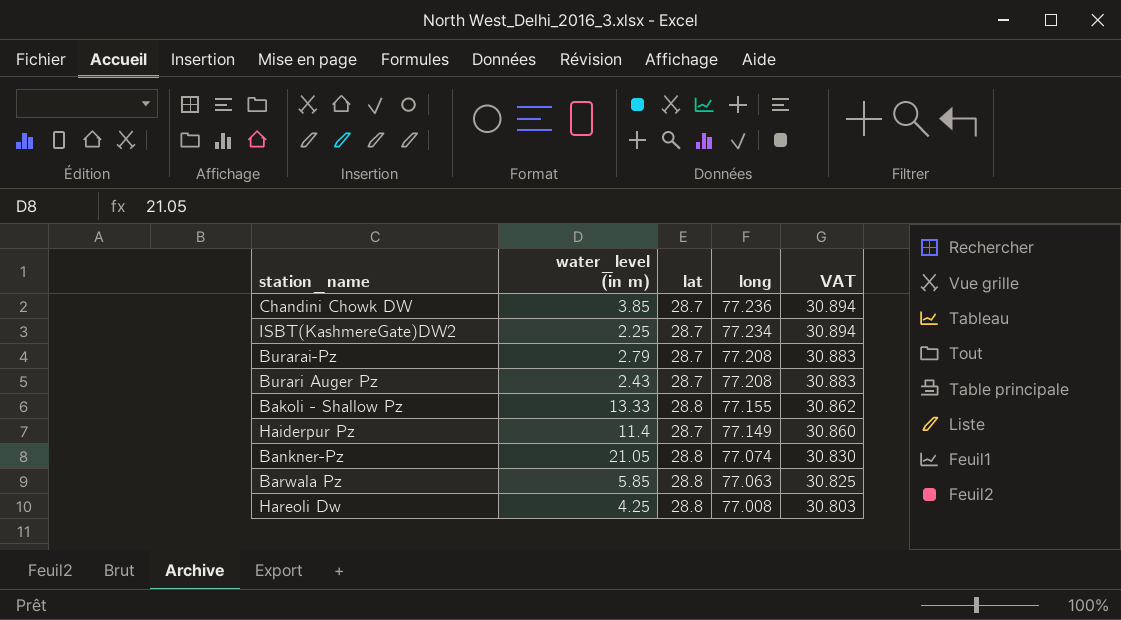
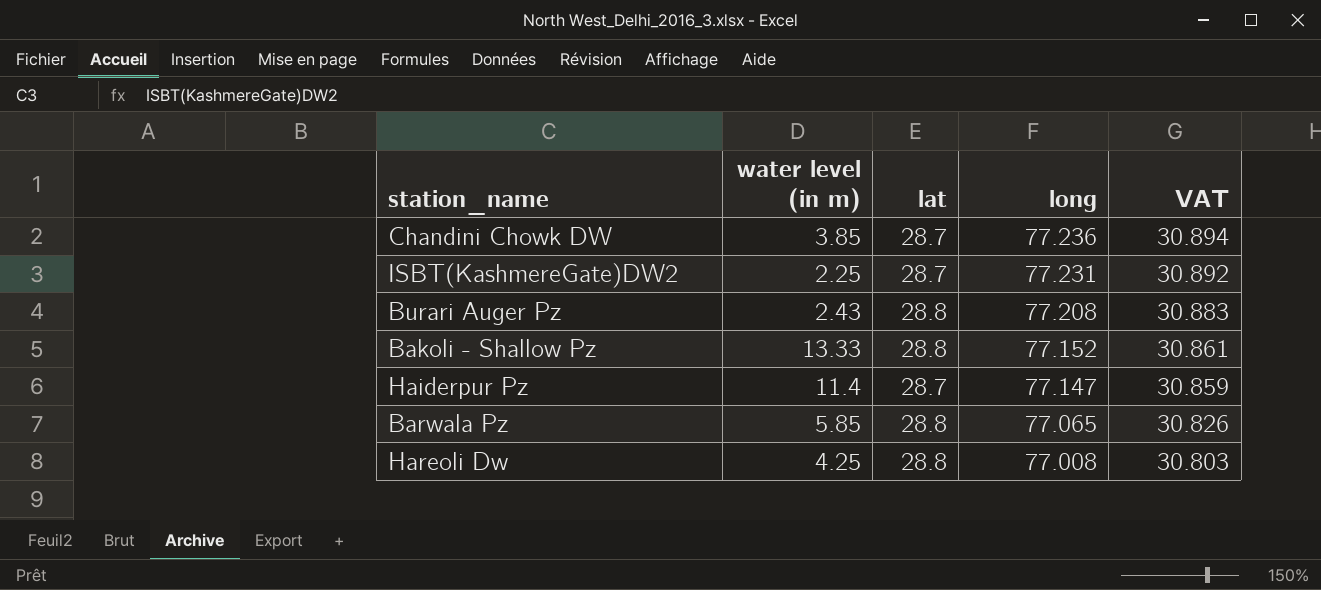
column name: water_level (in m) -> water level (in m)
row Burarai-Pz: 2.79 | 28.7 | 77.208 | 30.883 -> none
row Bankner-Pz: 21.05 | 28.8 | 77.074 | 30.830 -> none
ISBT(KashmereGate)DW2 | long: 77.234 -> 77.231
ISBT(KashmereGate)DW2 | VAT: 30.894 -> 30.892
Burari Auger Pz | lat: 28.7 -> 28.8
Bakoli - Shallow Pz | long: 77.155 -> 77.152
Bakoli - Shallow Pz | VAT: 30.862 -> 30.861
Haiderpur Pz | long: 77.149 -> 77.147
Haiderpur Pz | VAT: 30.860 -> 30.859
Barwala Pz | long: 77.063 -> 77.065
Barwala Pz | VAT: 30.825 -> 30.826

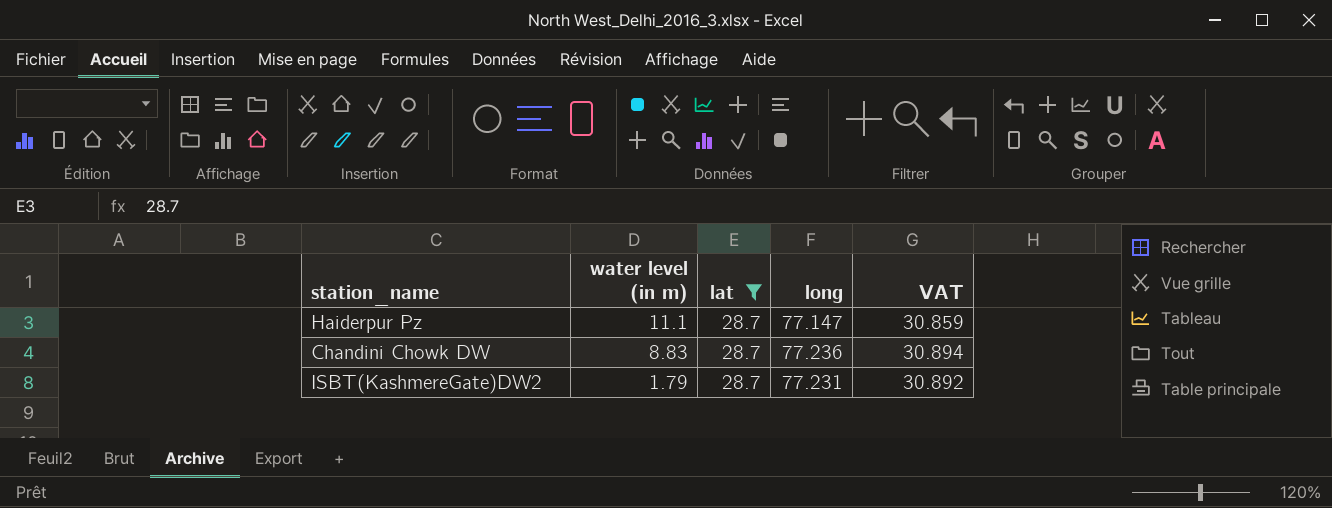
filter: none -> lat = 28.7
row order: long descending -> water level (in m) descending
Haiderpur Pz | water level (in m): 11.4 -> 11.1
Chandini Chowk DW | water level (in m): 3.85 -> 8.83
ISBT(KashmereGate)DW2 | water level (in m): 2.25 -> 1.79

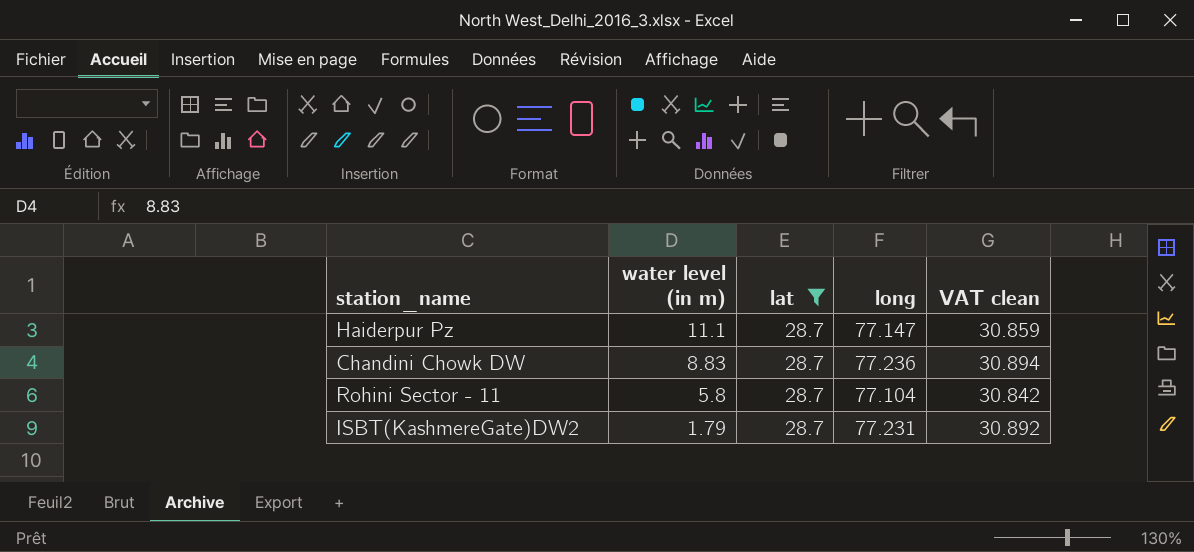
column name: VAT -> VAT clean
row Rohini Sector - 11: none -> 5.8 | 28.7 | 77.104 | 30.842

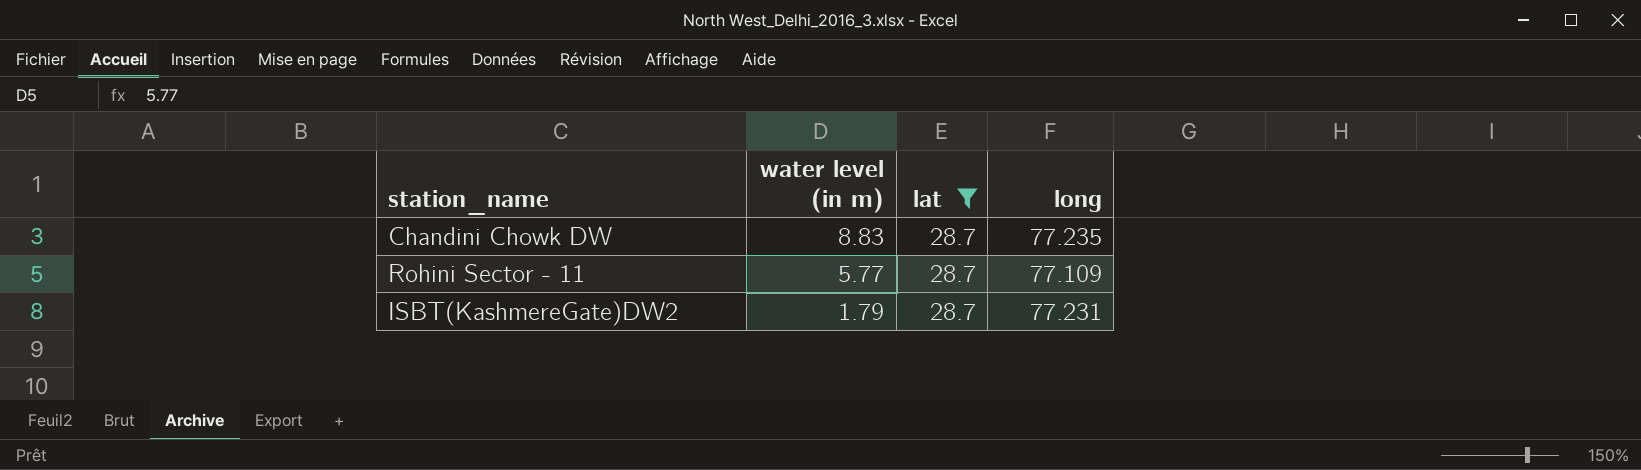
column VAT clean | formula: [long] * 0.4 -> none
row Haiderpur Pz: 11.1 | 28.7 | 77.147 | 30.859 -> none
Chandini Chowk DW | long: 77.236 -> 77.235
Rohini Sector - 11 | water level (in m): 5.8 -> 5.77
Rohini Sector - 11 | long: 77.104 -> 77.109

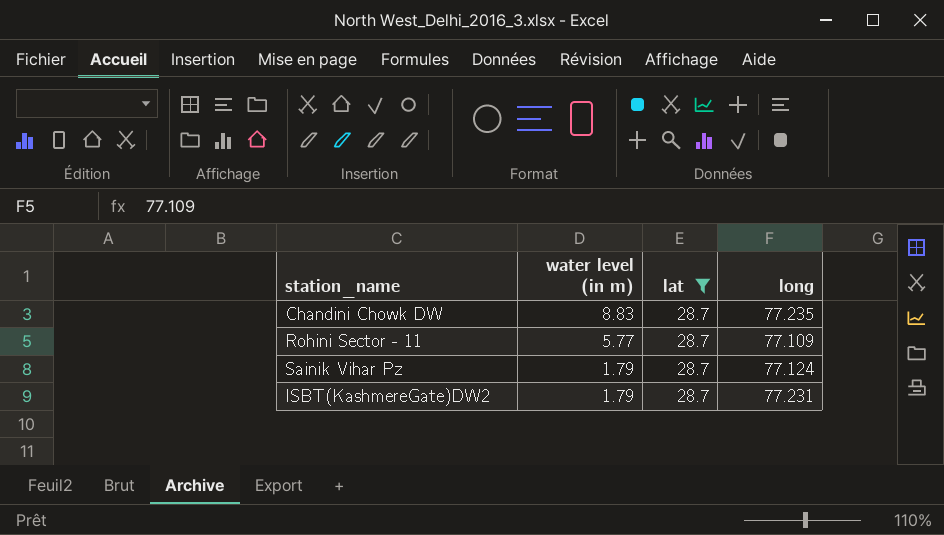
row Sainik Vihar Pz: none -> 1.79 | 28.7 | 77.124

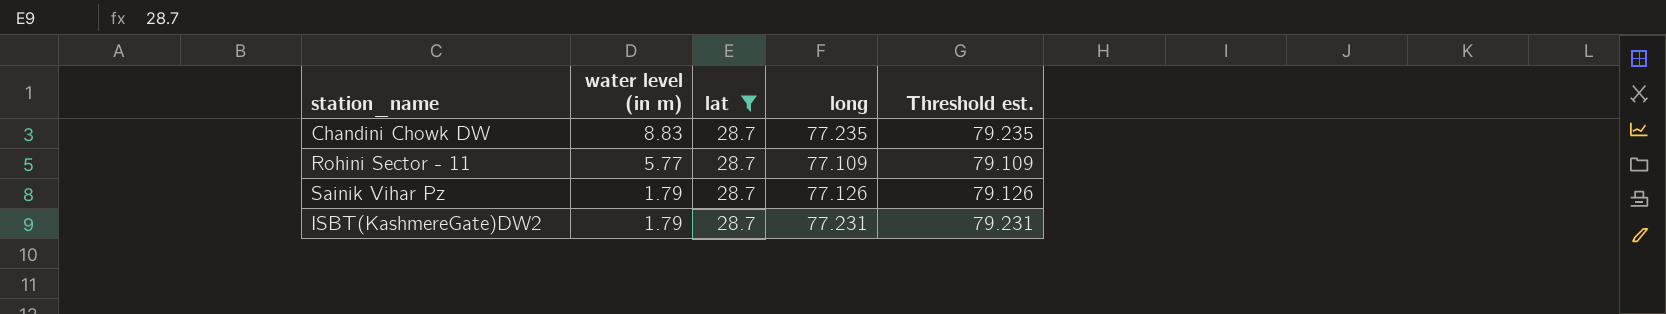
column Threshold est. | formula: none -> [long] + 2
Sainik Vihar Pz | long: 77.124 -> 77.126

